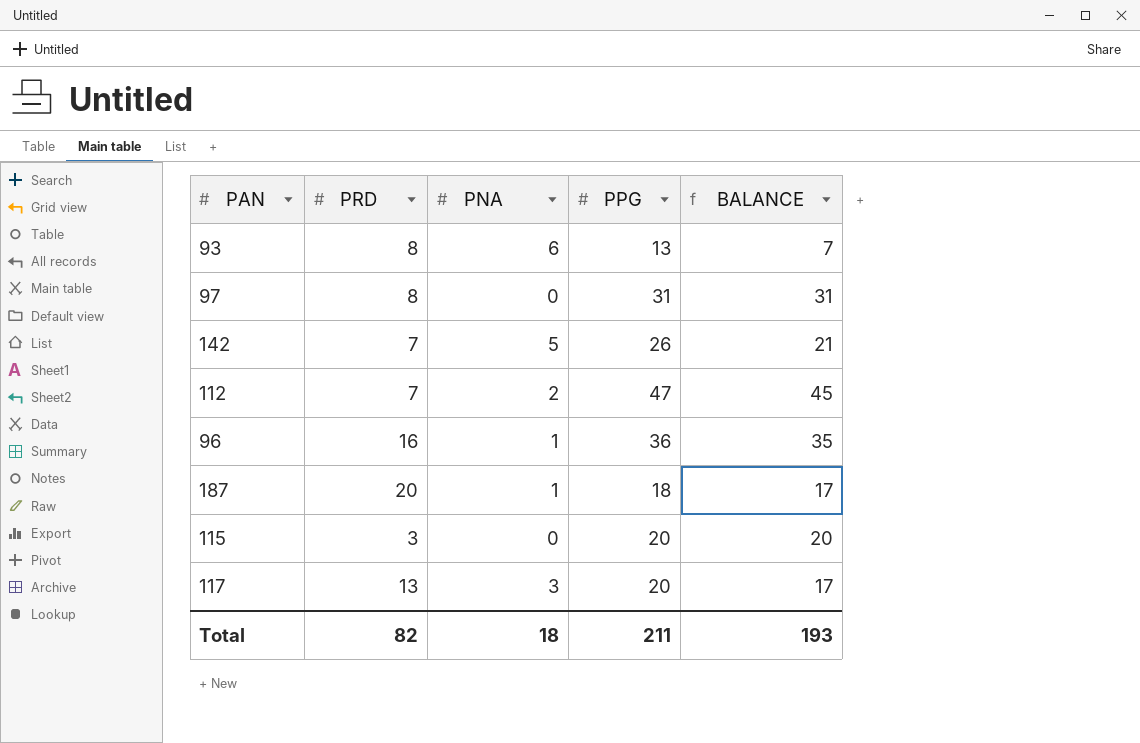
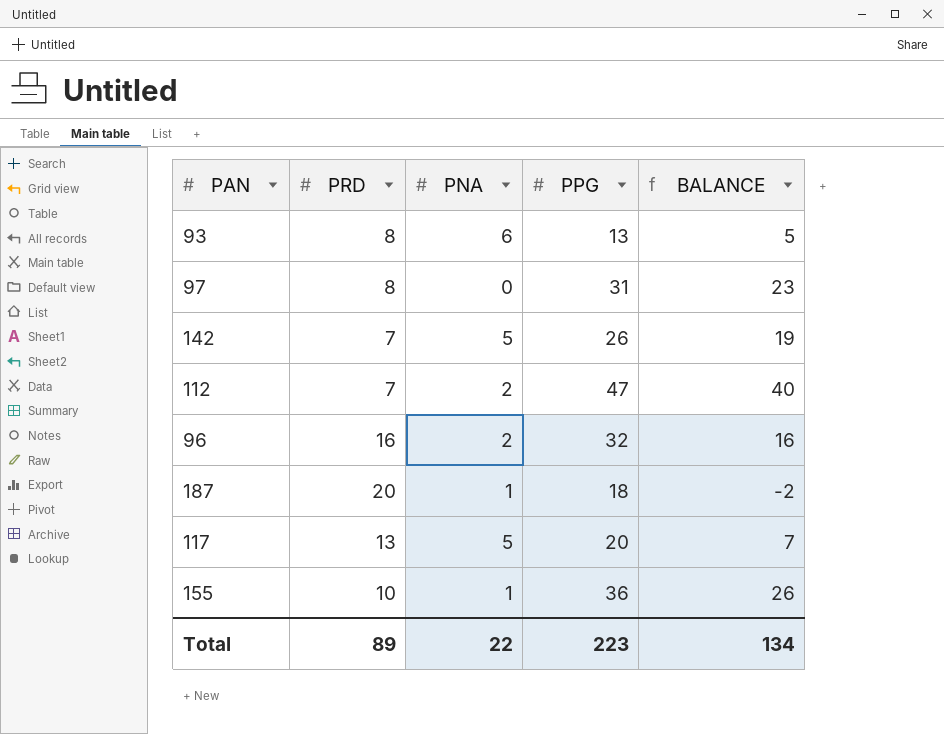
column BALANCE | formula: [PPG] - [PNA] -> [PPG] - [PRD]
row 115: 3 | 0 | 20 | 20 -> none
96 | PNA: 1 -> 2
96 | PPG: 36 -> 32
117 | PNA: 3 -> 5
row 155: none -> 10 | 1 | 36 | 26
Total | PRD: 82 -> 89
Total | PNA: 18 -> 22
Total | PPG: 211 -> 223
Total | BALANCE: 193 -> 134

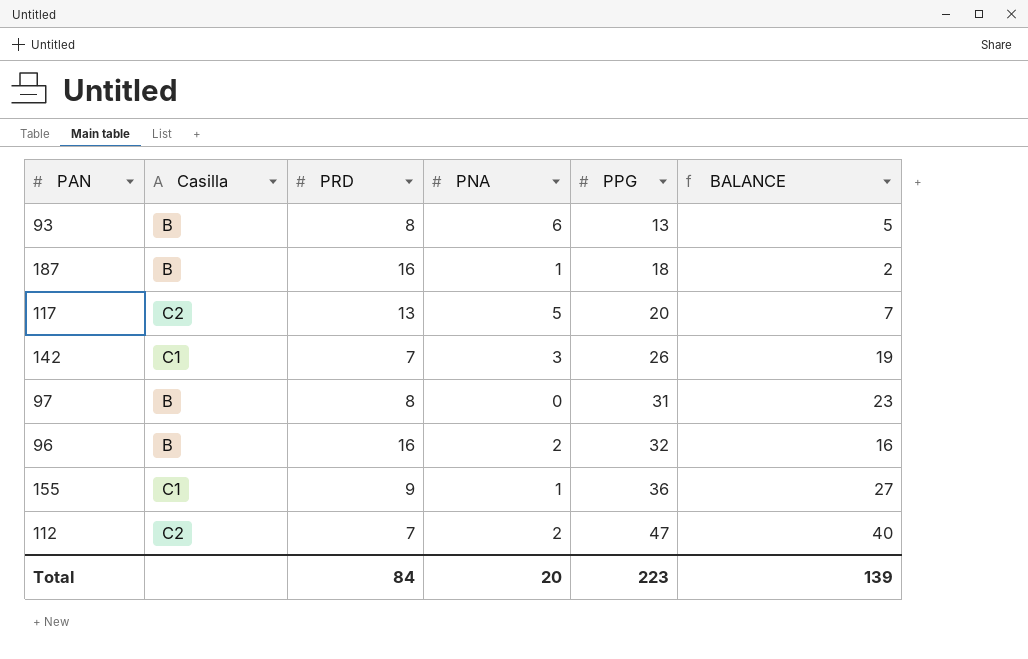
row order: none -> PPG ascending
column Casilla | position: none -> 2
187 | PRD: 20 -> 16
187 | BALANCE: -2 -> 2
142 | PNA: 5 -> 3
155 | PRD: 10 -> 9
155 | BALANCE: 26 -> 27
Total | PRD: 89 -> 84
Total | PNA: 22 -> 20
Total | BALANCE: 134 -> 139

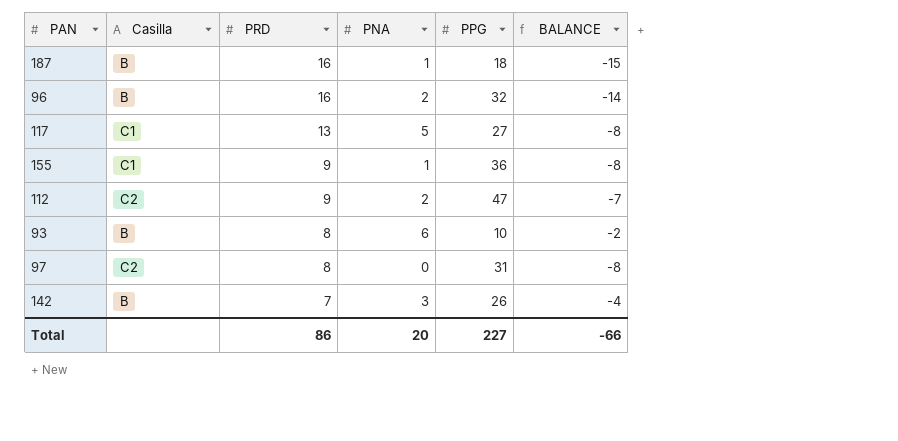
row order: PPG ascending -> PRD descending
column BALANCE | formula: [PPG] - [PRD] -> [PNA] - [PRD]
117 | Casilla: C2 -> C1
117 | PPG: 20 -> 27
112 | PRD: 7 -> 9
93 | PPG: 13 -> 10
97 | Casilla: B -> C2
142 | Casilla: C1 -> B
Total | PRD: 84 -> 86
Total | PPG: 223 -> 227
Total | BALANCE: 139 -> -66

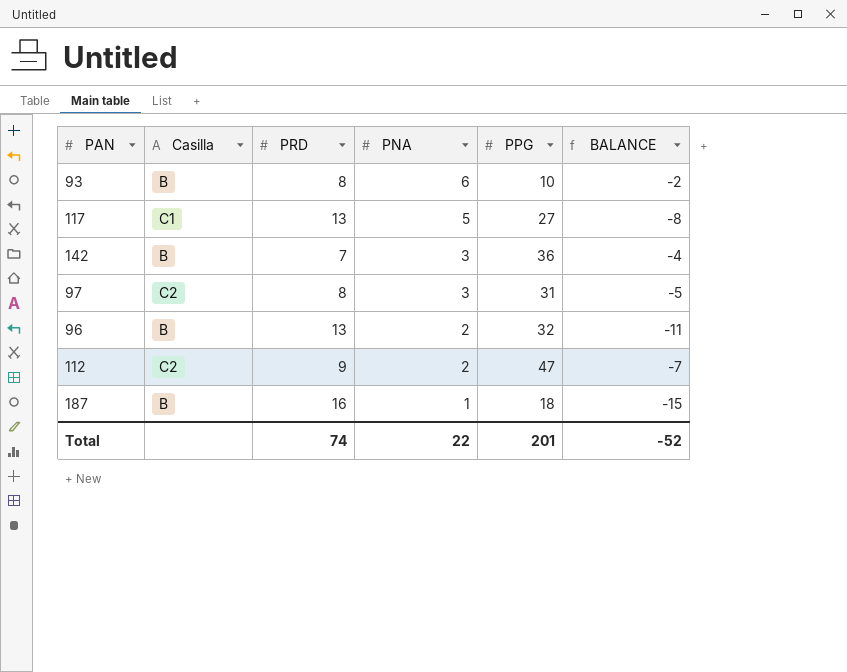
row order: PRD descending -> PNA descending
row 155: C1 | 9 | 1 | 36 | -8 -> none
142 | PPG: 26 -> 36
97 | PNA: 0 -> 3
97 | BALANCE: -8 -> -5
96 | PRD: 16 -> 13
96 | BALANCE: -14 -> -11
Total | PRD: 86 -> 74
Total | PNA: 20 -> 22
Total | PPG: 227 -> 201
Total | BALANCE: -66 -> -52

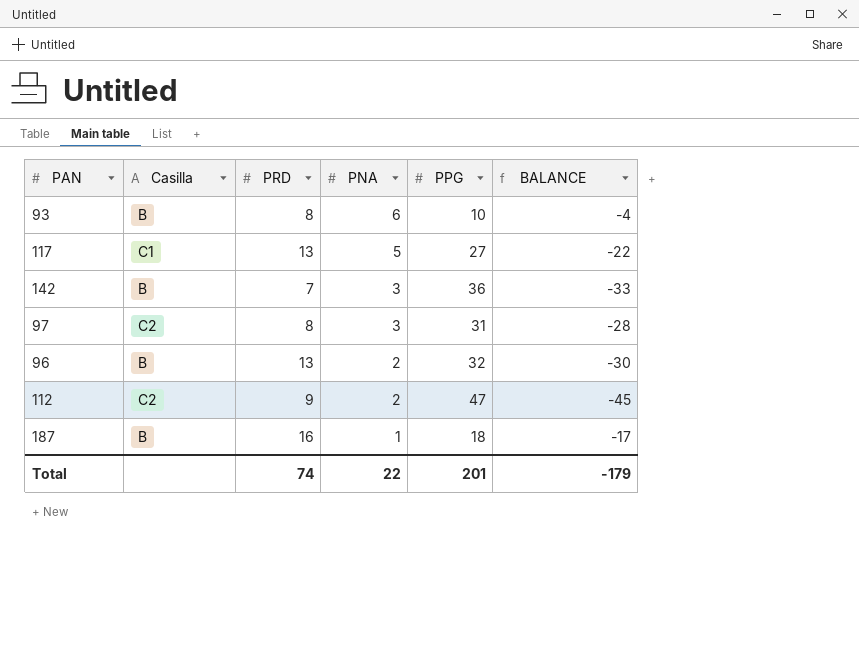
column BALANCE | formula: [PNA] - [PRD] -> [PNA] - [PPG]
Total | BALANCE: -52 -> -179

